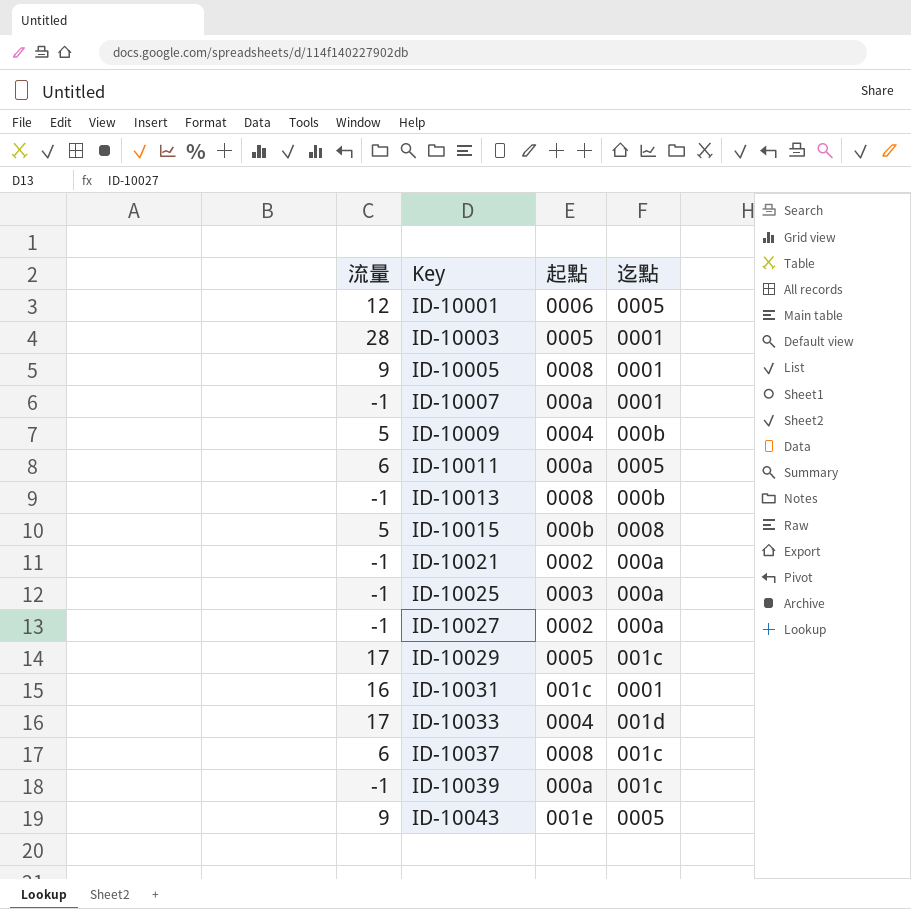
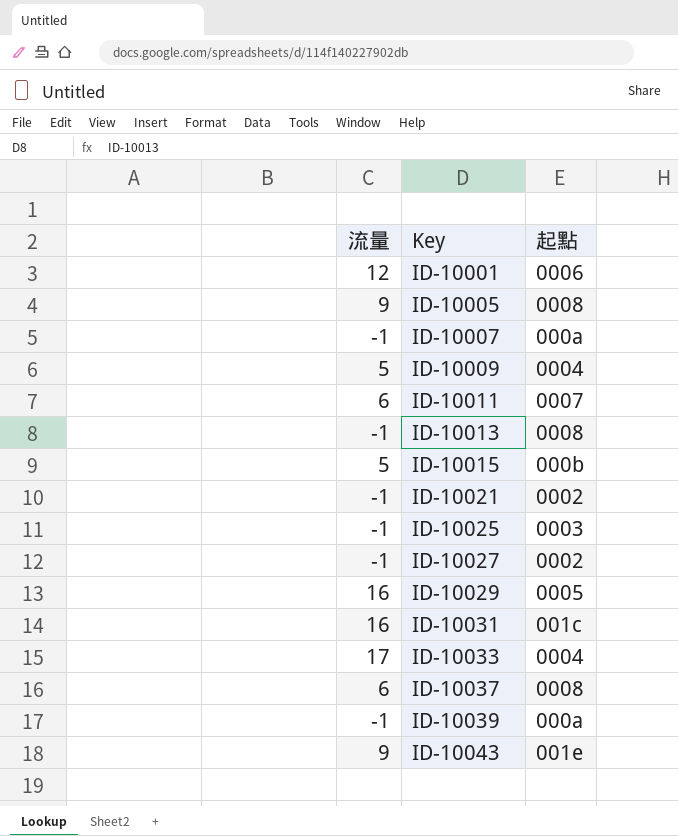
column 迄點 | position: 4 -> none
row ID-10003: 28 | 0005 | 0001 -> none
ID-10011 | 起點: 000a -> 0007
ID-10029 | 流量: 17 -> 16

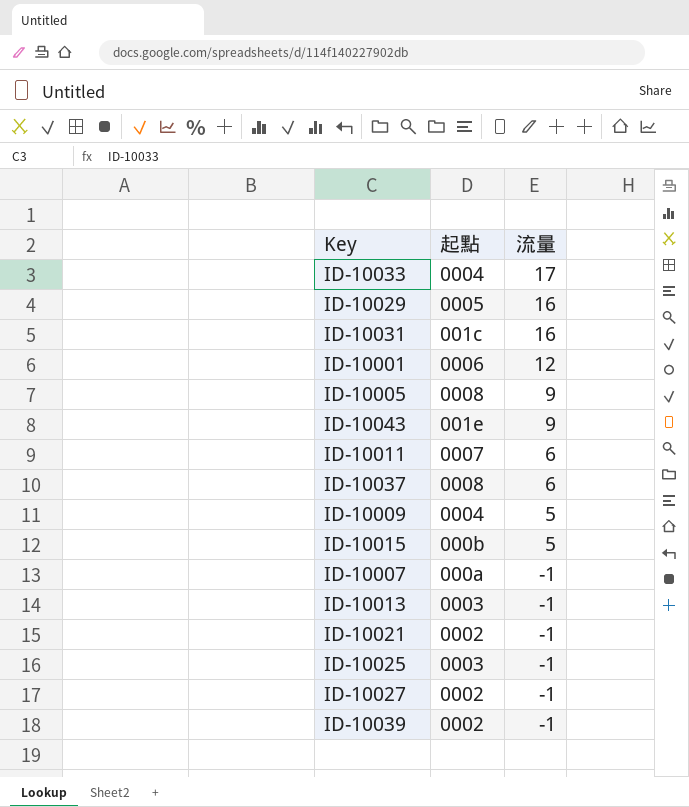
row order: Key ascending -> 流量 descending
column 流量 | position: 1 -> 3
ID-10013 | 起點: 0008 -> 0003
ID-10039 | 起點: 000a -> 0002

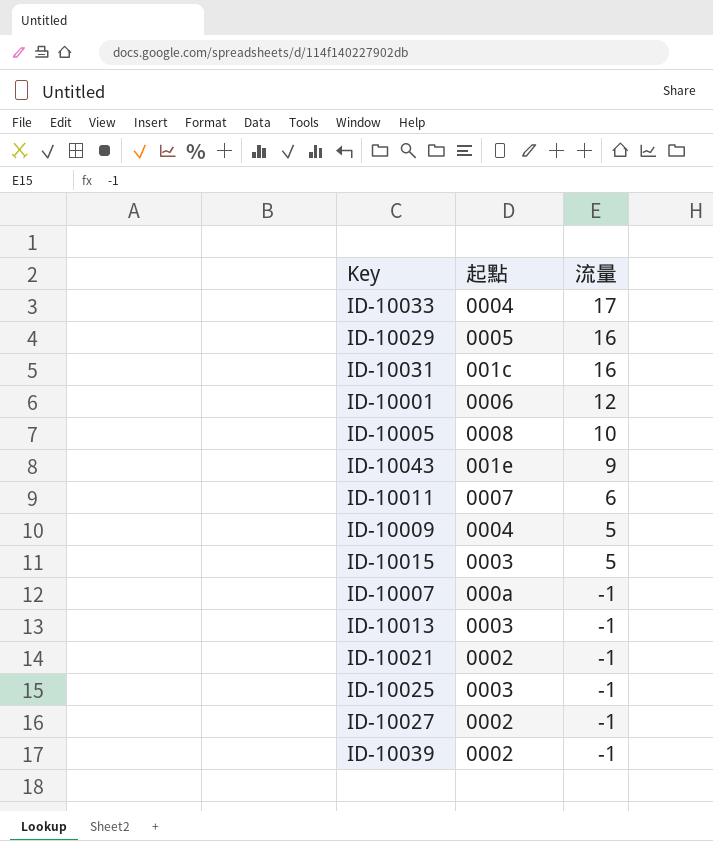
row ID-10037: 0008 | 6 -> none
ID-10005 | 流量: 9 -> 10
ID-10015 | 起點: 000b -> 0003

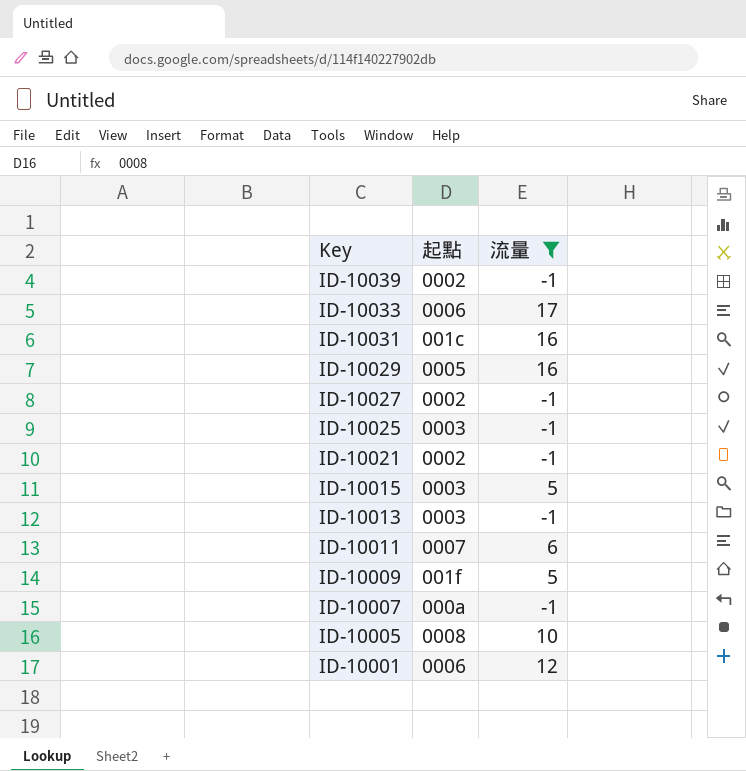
filter: none -> 流量 != 9
row order: 流量 descending -> Key descending
ID-10033 | 起點: 0004 -> 0006
ID-10009 | 起點: 0004 -> 001f

